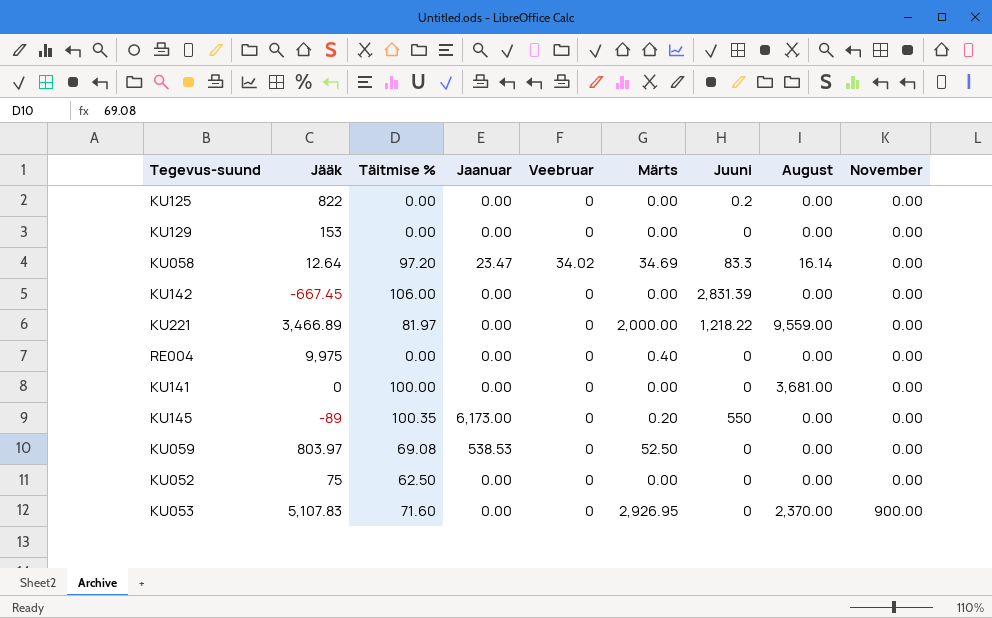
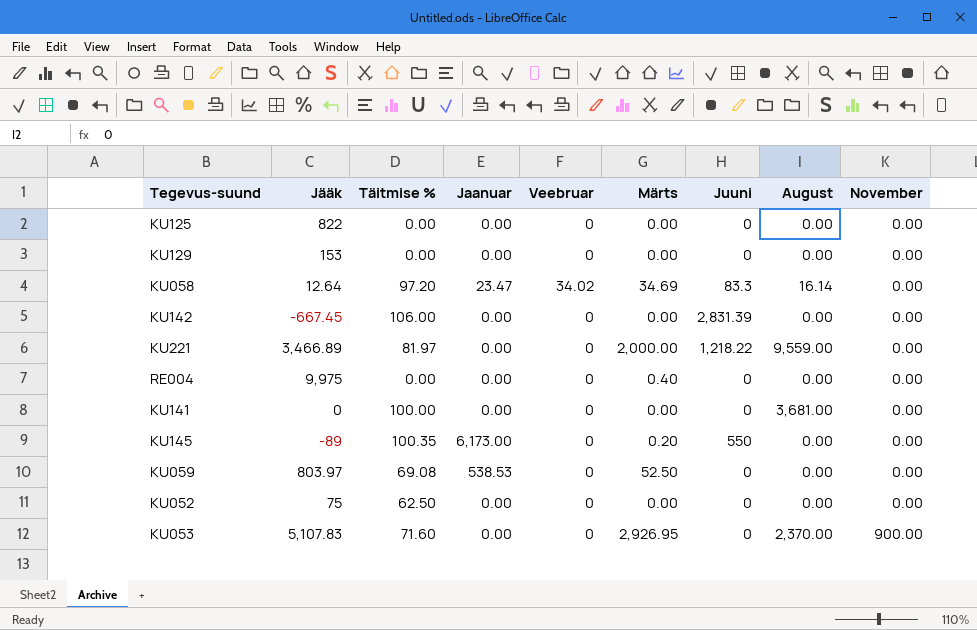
KU125 | Juuni: 0.2 -> 0

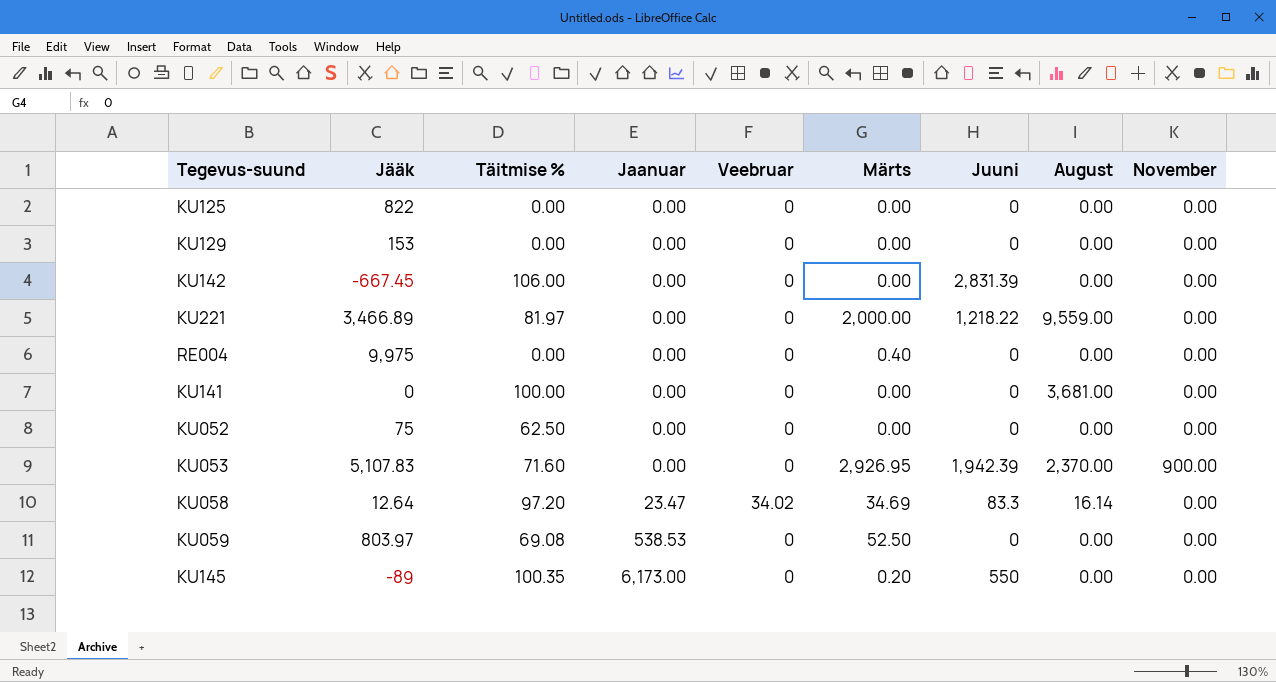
row order: November ascending -> Jaanuar ascending
KU053 | Juuni: 0 -> 1,942.39

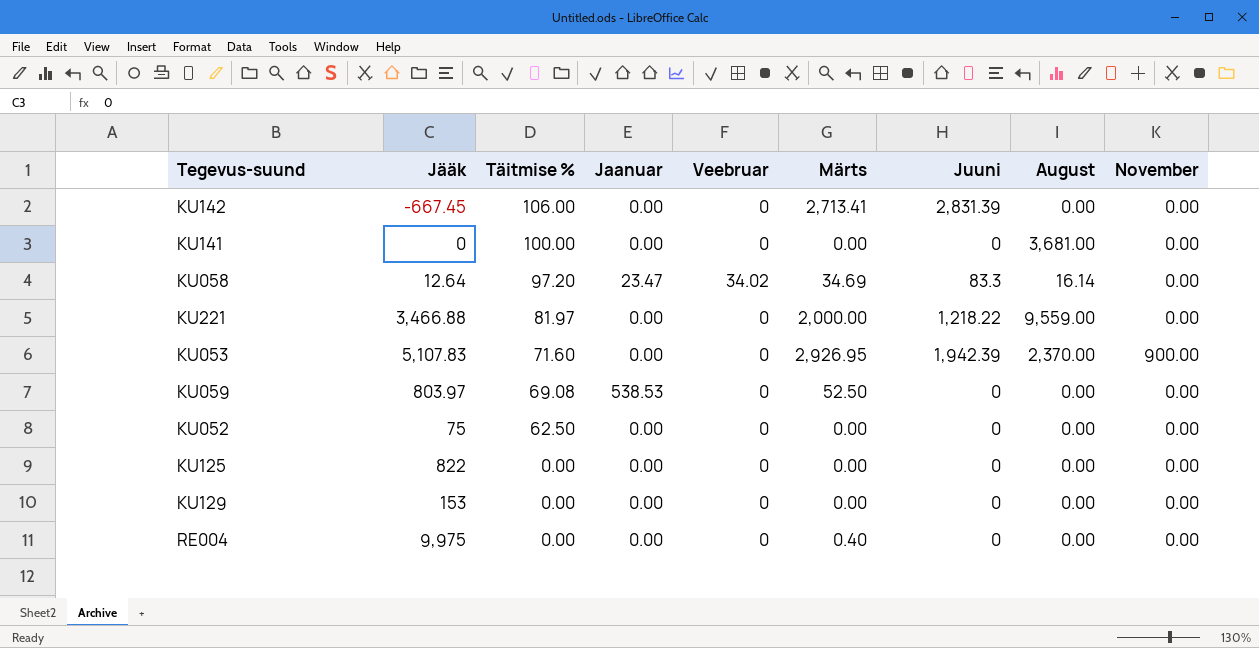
row order: Jaanuar ascending -> Täitmise % descending
row KU145: -89 | 100.35 | 6,173.00 | 0 | 0.20 | 550 | 0.00 | 0.00 -> none
KU142 | Märts: 0.00 -> 2,713.41
KU221 | Jääk: 3,466.89 -> 3,466.88

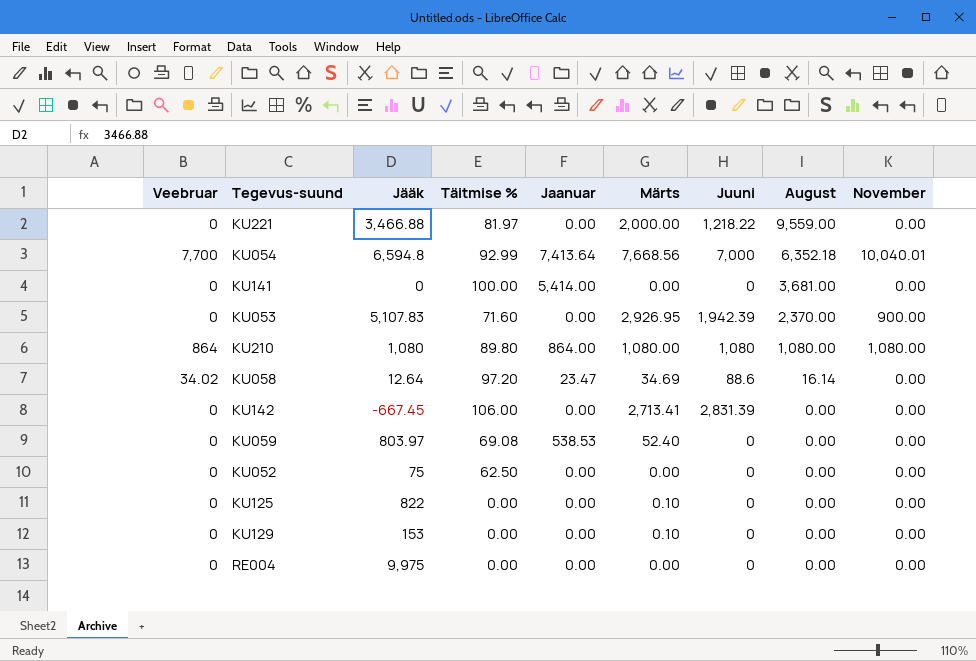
row order: Täitmise % descending -> August descending
column Veebruar | position: 5 -> 1
row KU054: none -> 7,700 | 6,594.8 | 92.99 | 7,413.64 | 7,668.56 | 7,000 | 6,352.18 | 10,040.01
KU141 | Jaanuar: 0.00 -> 5,414.00
row KU210: none -> 864 | 1,080 | 89.80 | 864.00 | 1,080.00 | 1,080 | 1,080.00 | 1,080.00
KU058 | Juuni: 83.3 -> 88.6
KU059 | Märts: 52.50 -> 52.40
KU125 | Märts: 0.00 -> 0.10
KU129 | Märts: 0.00 -> 0.10
RE004 | Märts: 0.40 -> 0.00

